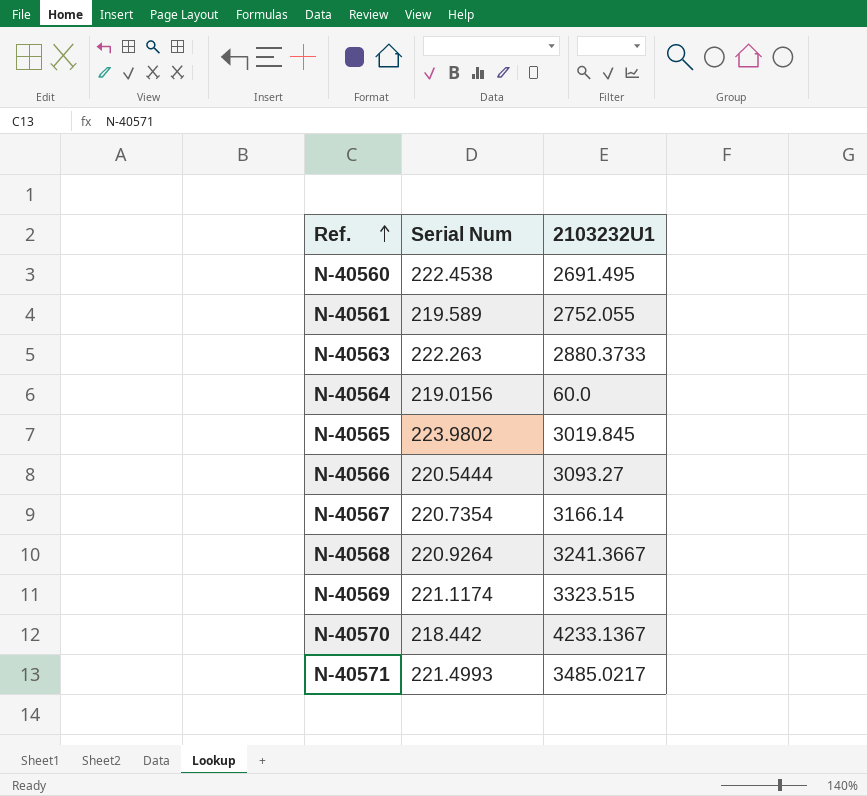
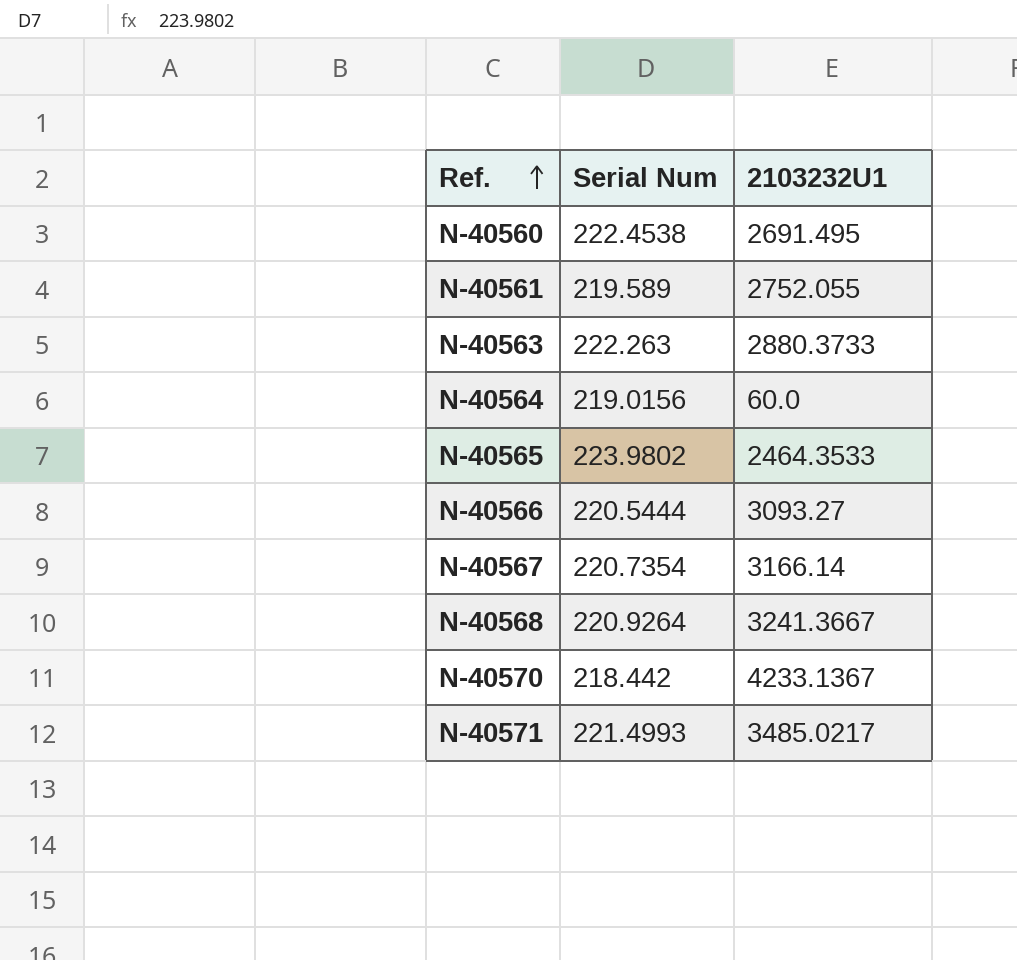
row N-40569: 221.1174 | 3323.515 -> none
N-40565 | 2103232U1: 3019.845 -> 2464.3533

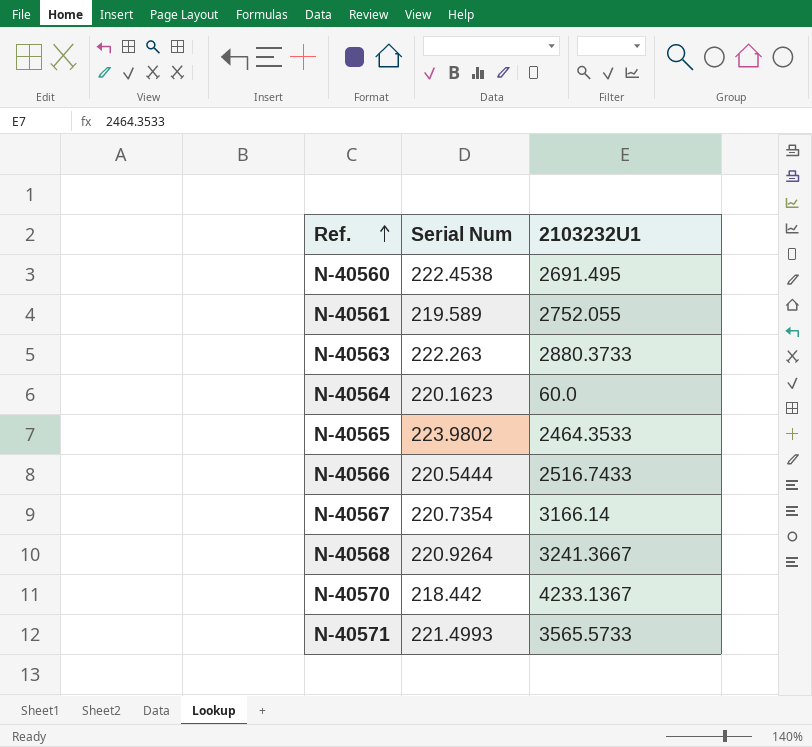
N-40564 | Serial Num: 219.0156 -> 220.1623
N-40566 | 2103232U1: 3093.27 -> 2516.7433
N-40571 | 2103232U1: 3485.0217 -> 3565.5733

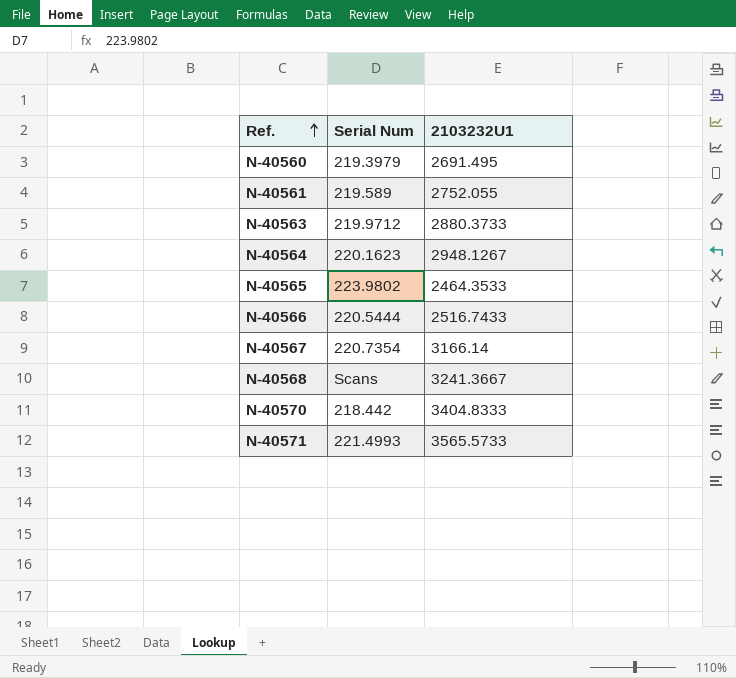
N-40560 | Serial Num: 222.4538 -> 219.3979
N-40563 | Serial Num: 222.263 -> 219.9712
N-40564 | 2103232U1: 60.0 -> 2948.1267
N-40568 | Serial Num: 220.9264 -> Scans
N-40570 | 2103232U1: 4233.1367 -> 3404.8333

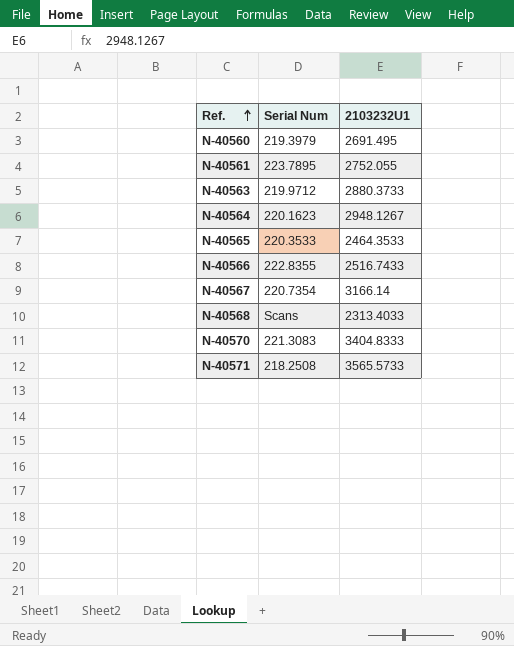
N-40561 | Serial Num: 219.589 -> 223.7895
N-40565 | Serial Num: 223.9802 -> 220.3533
N-40566 | Serial Num: 220.5444 -> 222.8355
N-40568 | 2103232U1: 3241.3667 -> 2313.4033
N-40570 | Serial Num: 218.442 -> 221.3083
N-40571 | Serial Num: 221.4993 -> 218.2508

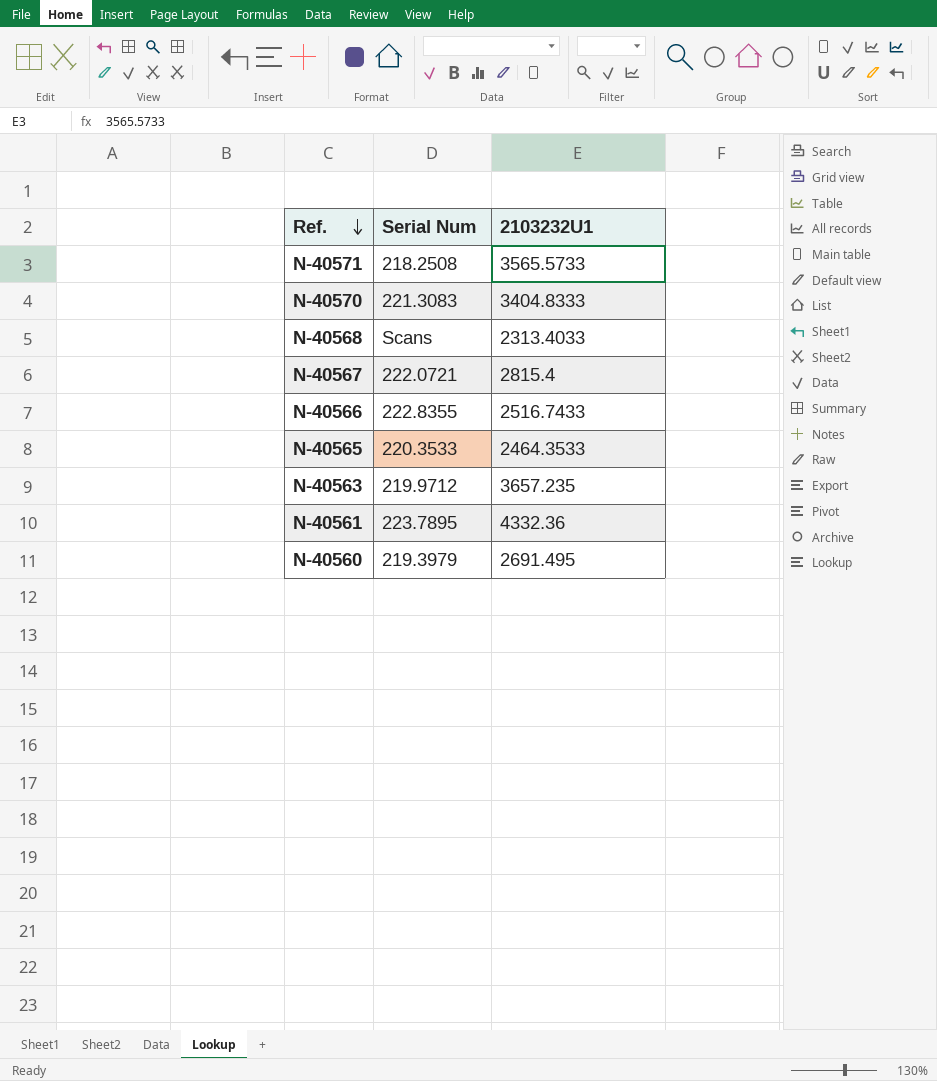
row order: Ref. ascending -> Ref. descending
row N-40564: 220.1623 | 2948.1267 -> none
N-40567 | Serial Num: 220.7354 -> 222.0721
N-40567 | 2103232U1: 3166.14 -> 2815.4
N-40563 | 2103232U1: 2880.3733 -> 3657.235
N-40561 | 2103232U1: 2752.055 -> 4332.36

